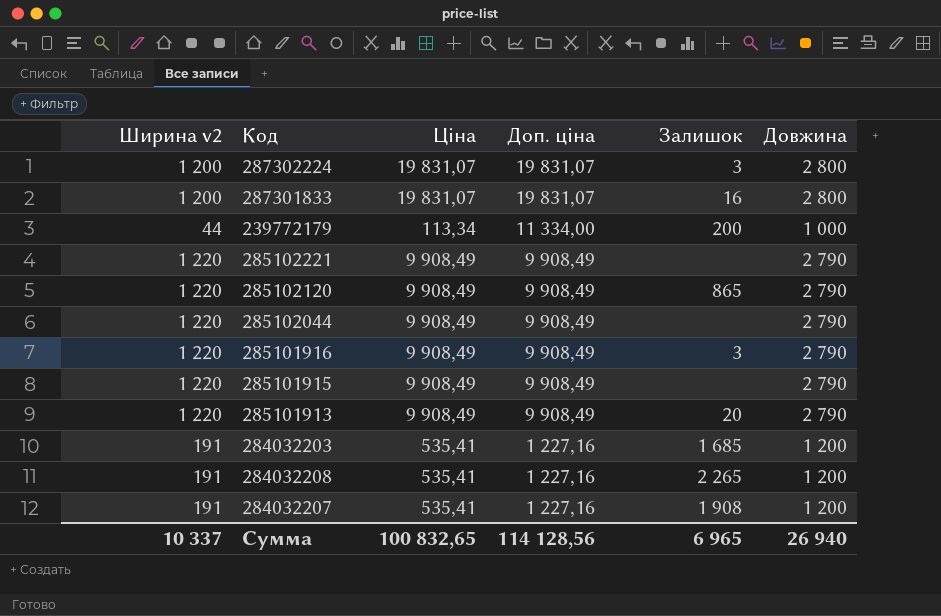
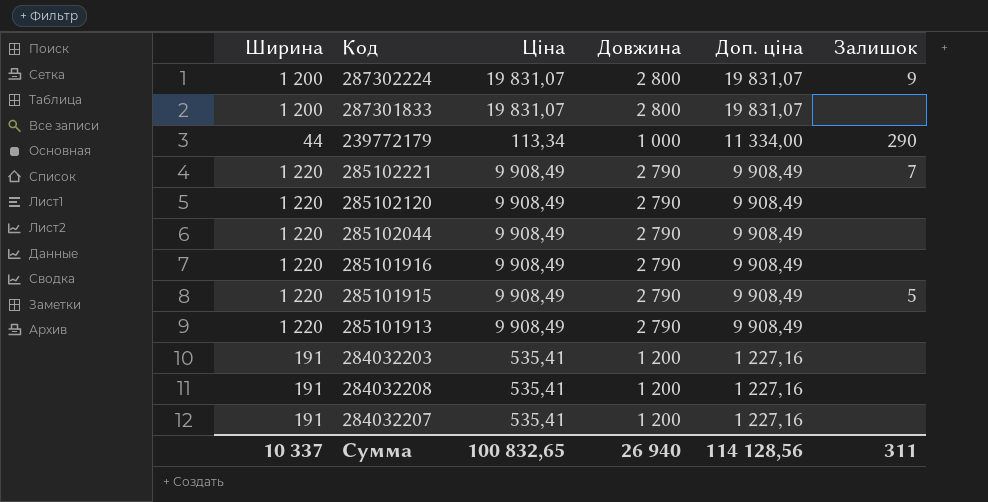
column name: Ширина v2 -> Ширина
column Довжина | position: 6 -> 4
287302224 | Залишок: 3 -> 9
287301833 | Залишок: 16 -> none
239772179 | Залишок: 200 -> 290
285102221 | Залишок: none -> 7
285102120 | Залишок: 865 -> none
285101916 | Залишок: 3 -> none
285101915 | Залишок: none -> 5
285101913 | Залишок: 20 -> none
284032203 | Залишок: 1 685 -> none
284032208 | Залишок: 2 265 -> none
284032207 | Залишок: 1 908 -> none
Сумма | Залишок: 6 965 -> 311

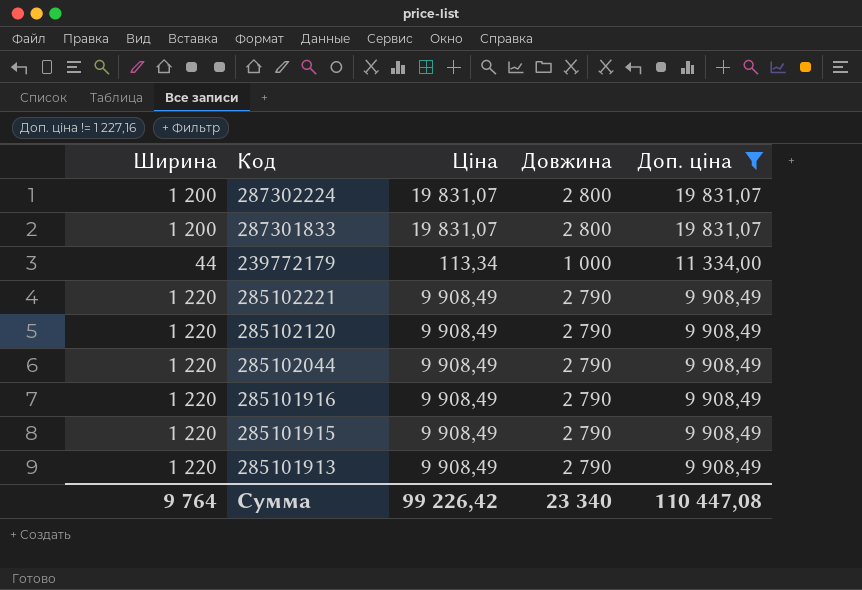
filter: none -> Доп. ціна != 1 227,16
column Залишок | position: 6 -> none
Сумма | Ширина: 10 337 -> 9 764
Сумма | Ціна: 100 832,65 -> 99 226,42
Сумма | Довжина: 26 940 -> 23 340
Сумма | Доп. ціна: 114 128,56 -> 110 447,08

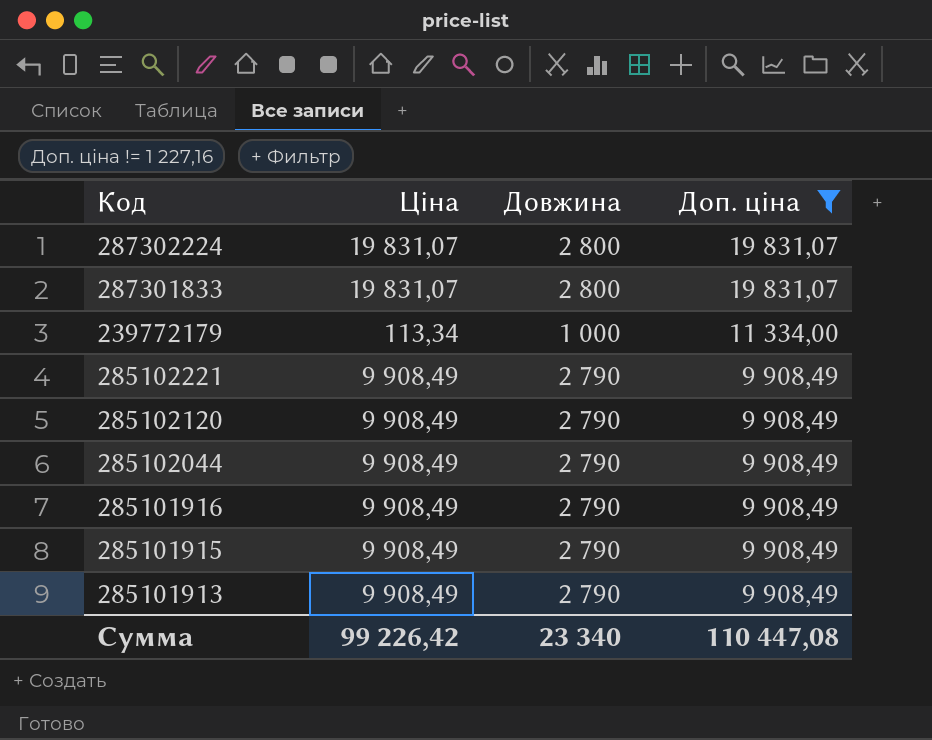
column Ширина | position: 1 -> none

